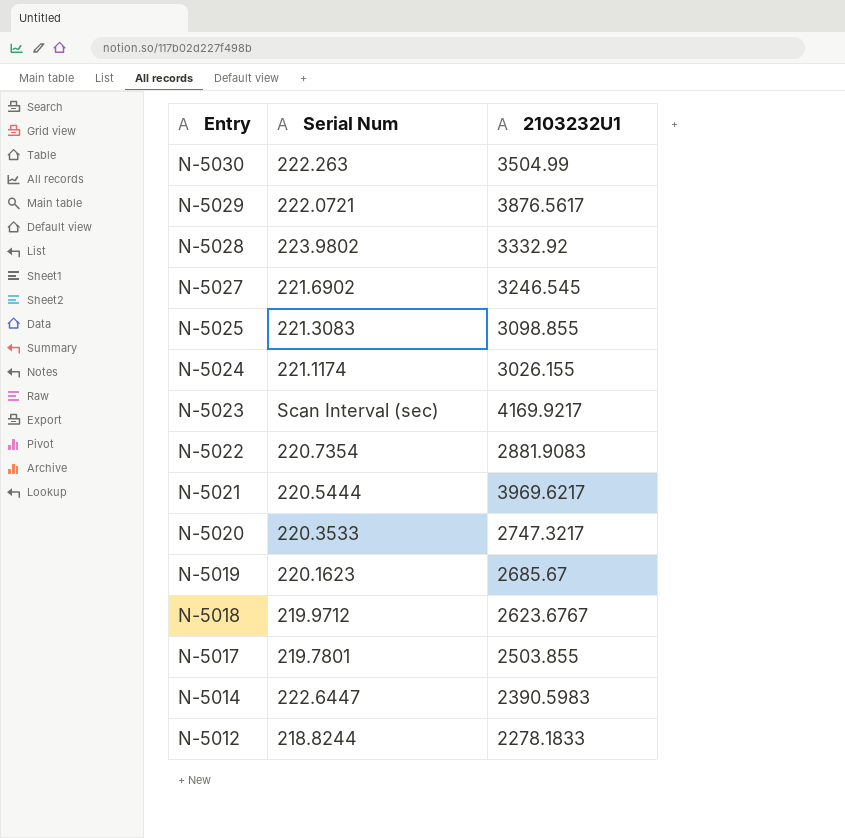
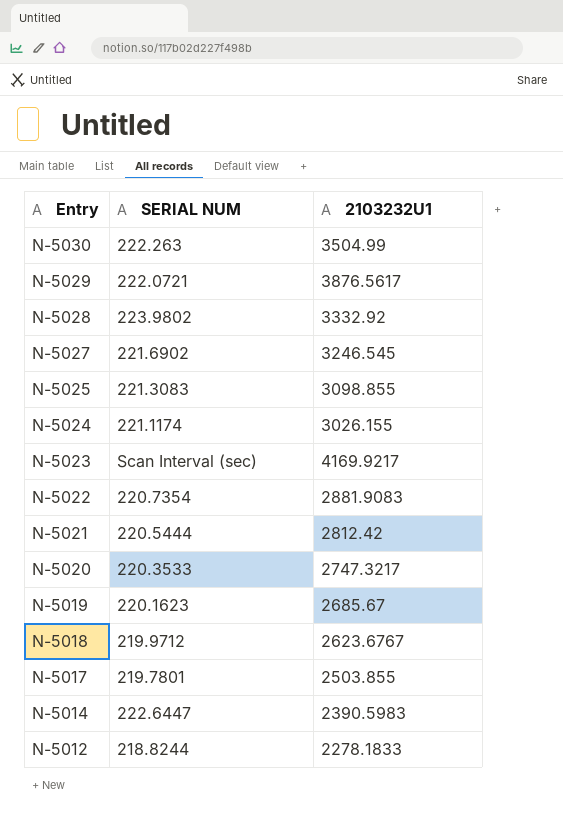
column name: Serial Num -> SERIAL NUM
N-5021 | 2103232U1: 3969.6217 -> 2812.42

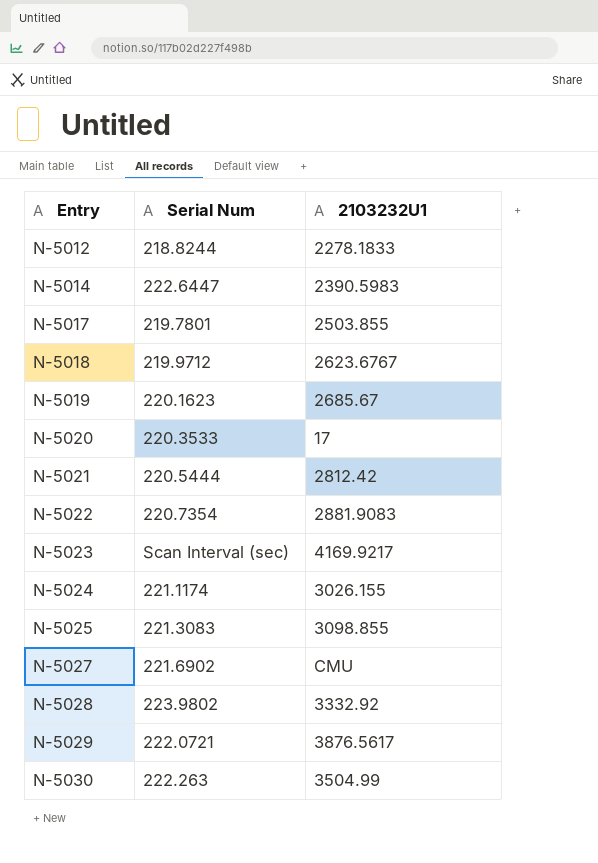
row order: Entry descending -> Entry ascending
column name: SERIAL NUM -> Serial Num
N-5020 | 2103232U1: 2747.3217 -> 17
N-5027 | 2103232U1: 3246.545 -> CMU

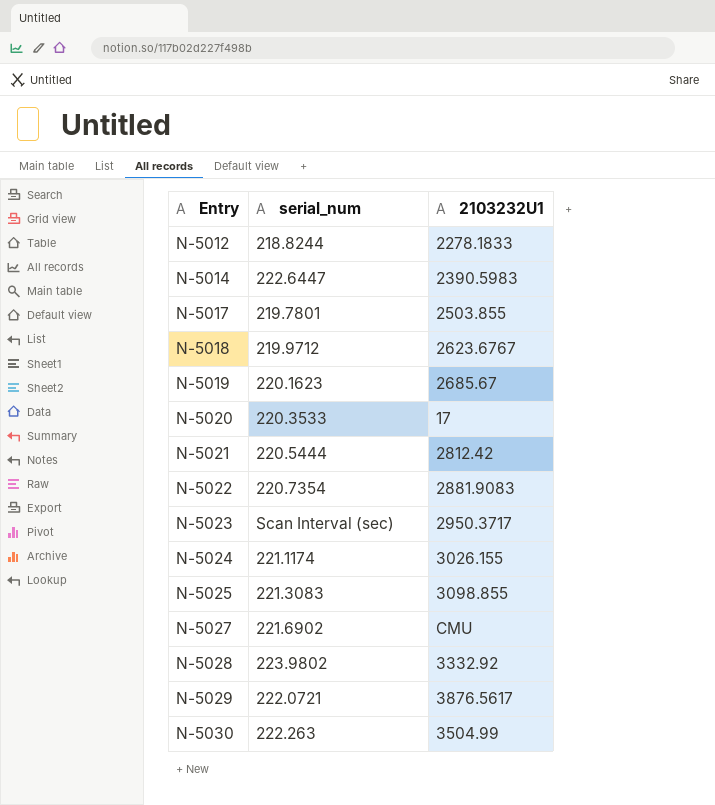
column name: Serial Num -> serial_num
N-5023 | 2103232U1: 4169.9217 -> 2950.3717

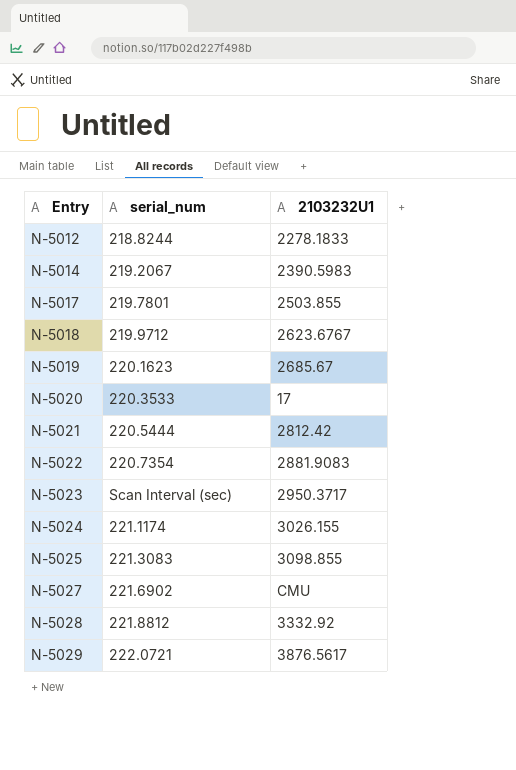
row N-5030: 222.263 | 3504.99 -> none
N-5014 | serial_num: 222.6447 -> 219.2067
N-5028 | serial_num: 223.9802 -> 221.8812

